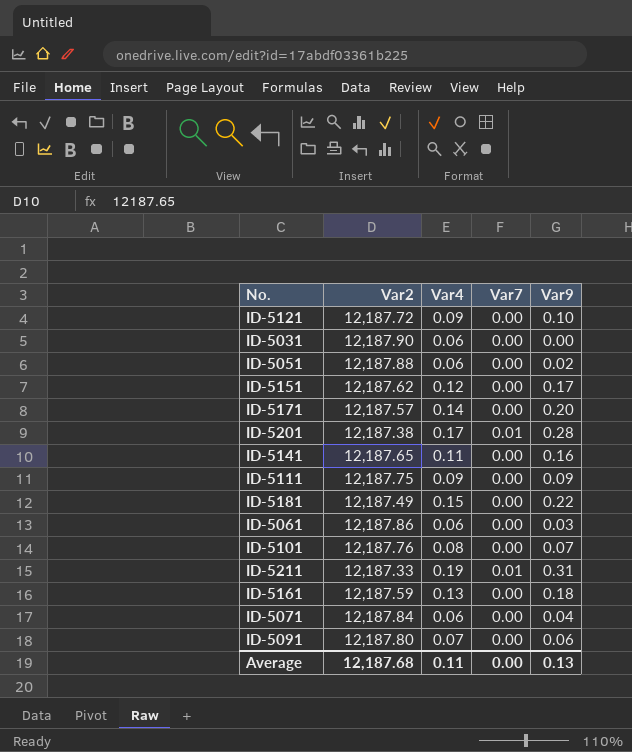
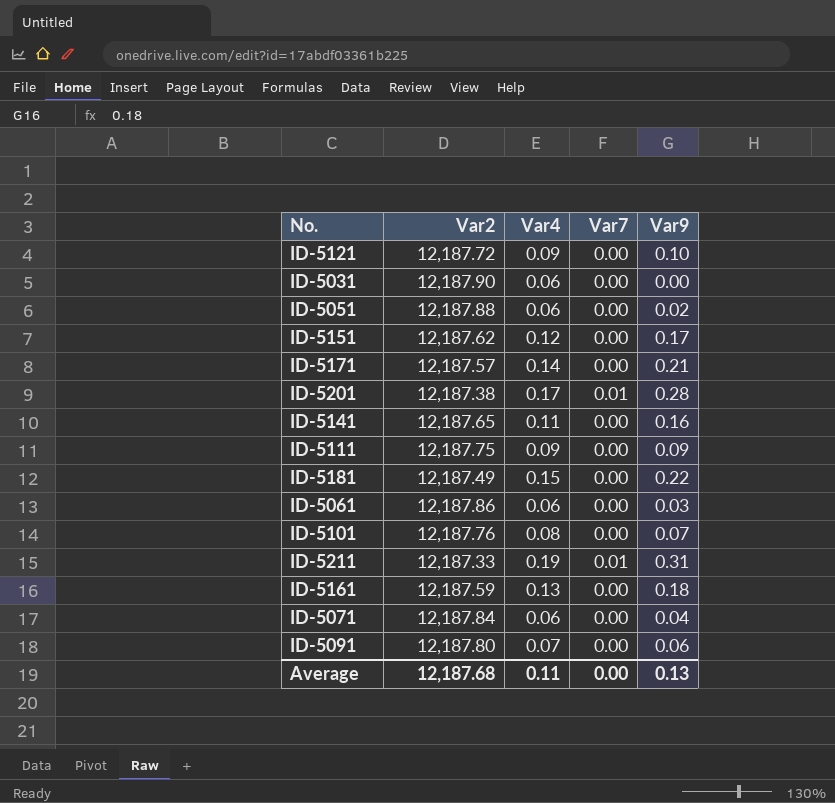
ID-5171 | Var9: 0.20 -> 0.21

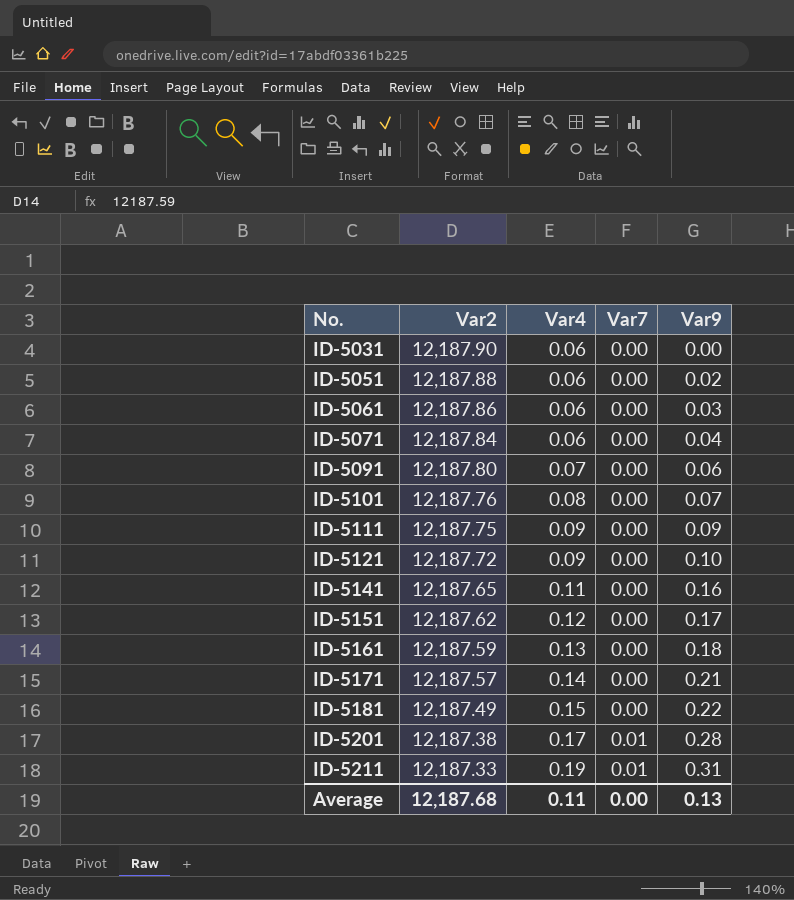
row order: none -> No. ascending

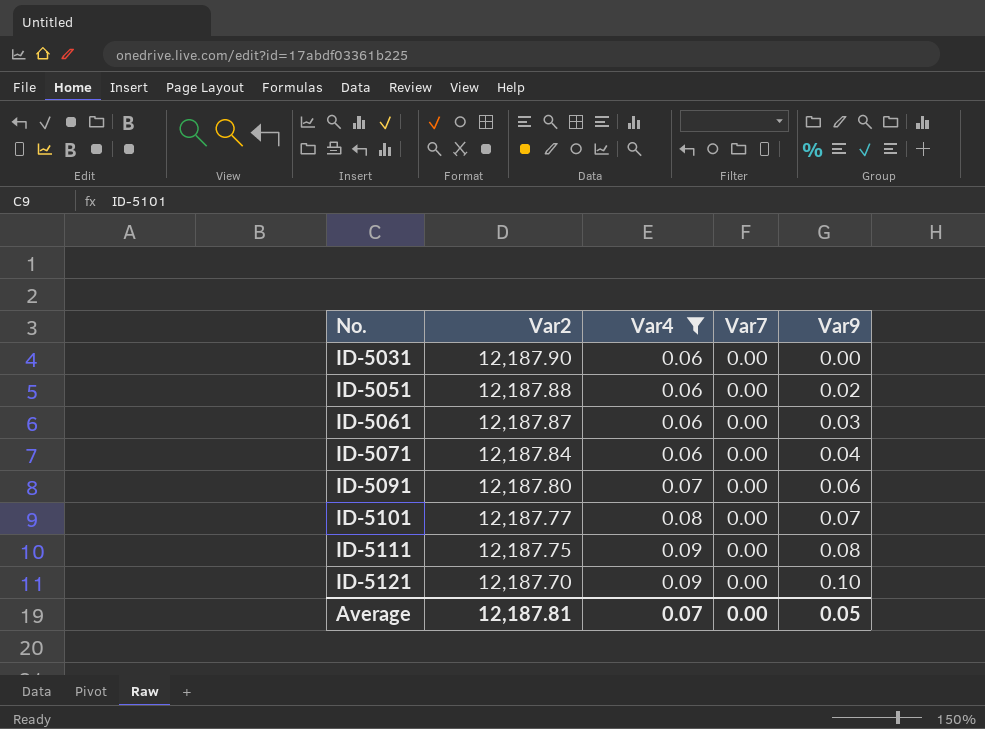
filter: none -> Var4 <= 0.09
ID-5061 | Var2: 12,187.86 -> 12,187.87
ID-5101 | Var2: 12,187.76 -> 12,187.77
ID-5111 | Var9: 0.09 -> 0.08
ID-5121 | Var2: 12,187.72 -> 12,187.70
Average | Var2: 12,187.68 -> 12,187.81
Average | Var4: 0.11 -> 0.07
Average | Var9: 0.13 -> 0.05

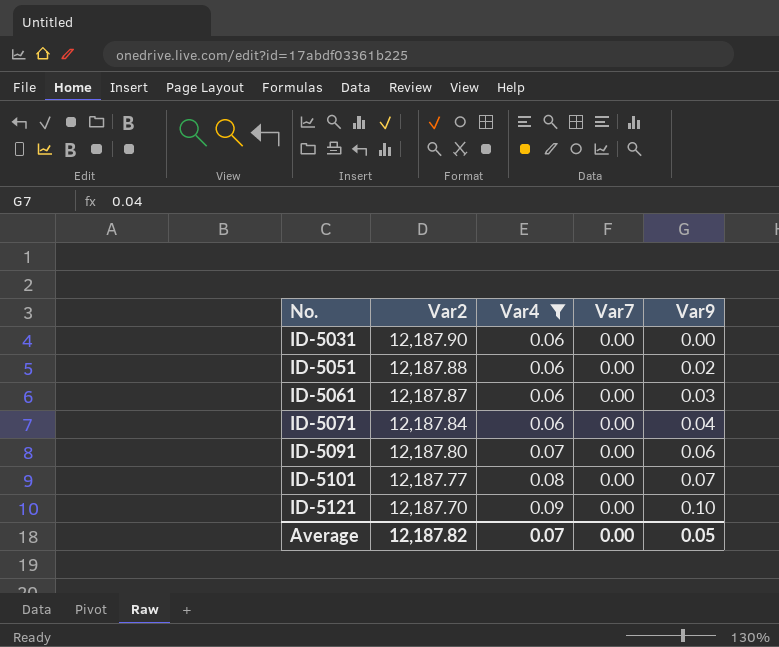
row ID-5111: 12,187.75 | 0.09 | 0.00 | 0.08 -> none
Average | Var2: 12,187.81 -> 12,187.82

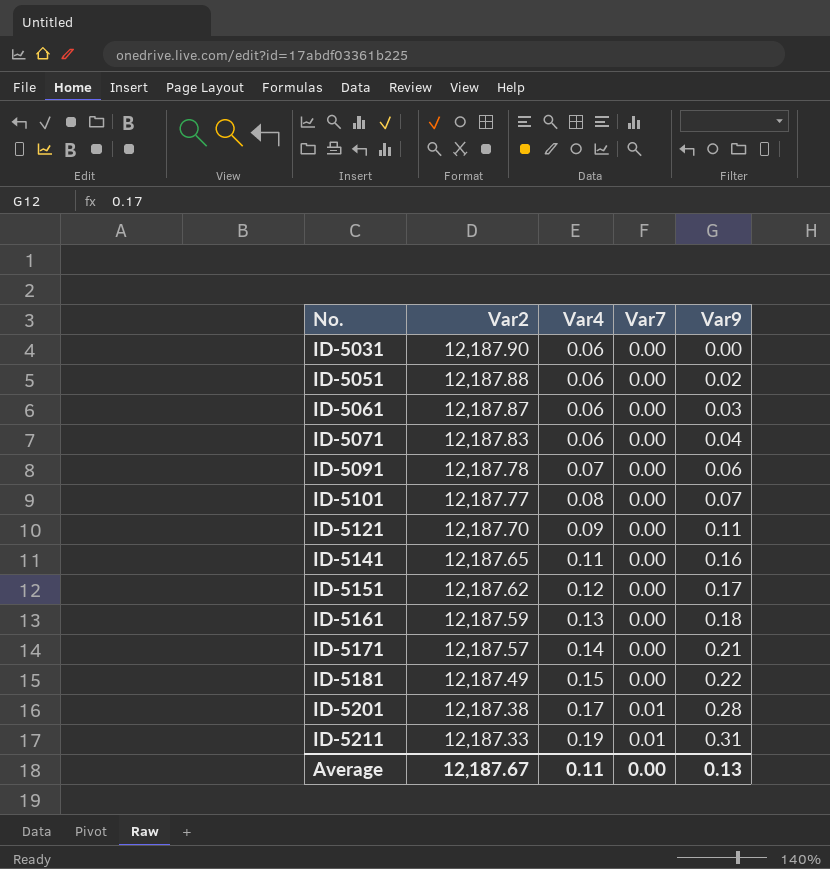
filter: Var4 <= 0.09 -> none
ID-5071 | Var2: 12,187.84 -> 12,187.83
ID-5091 | Var2: 12,187.80 -> 12,187.78
ID-5121 | Var9: 0.10 -> 0.11
Average | Var2: 12,187.82 -> 12,187.67
Average | Var4: 0.07 -> 0.11
Average | Var9: 0.05 -> 0.13

